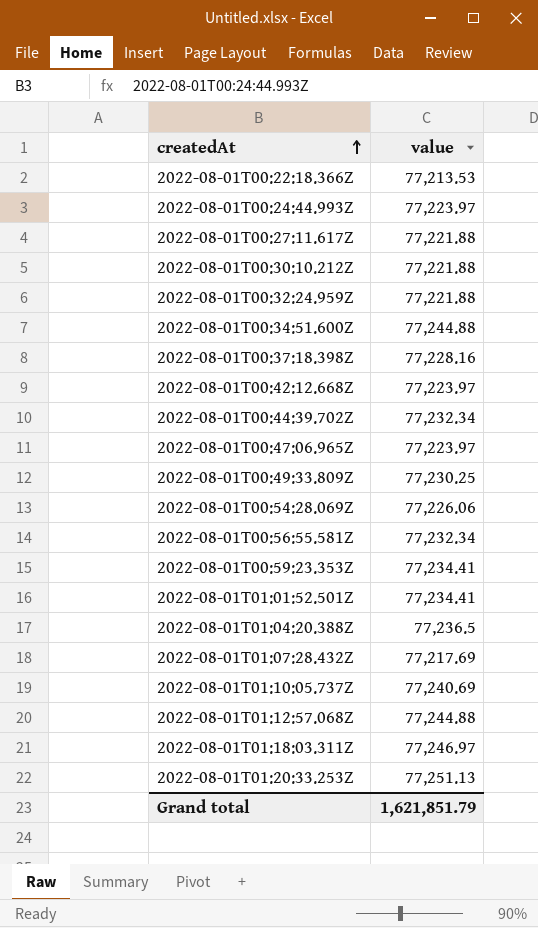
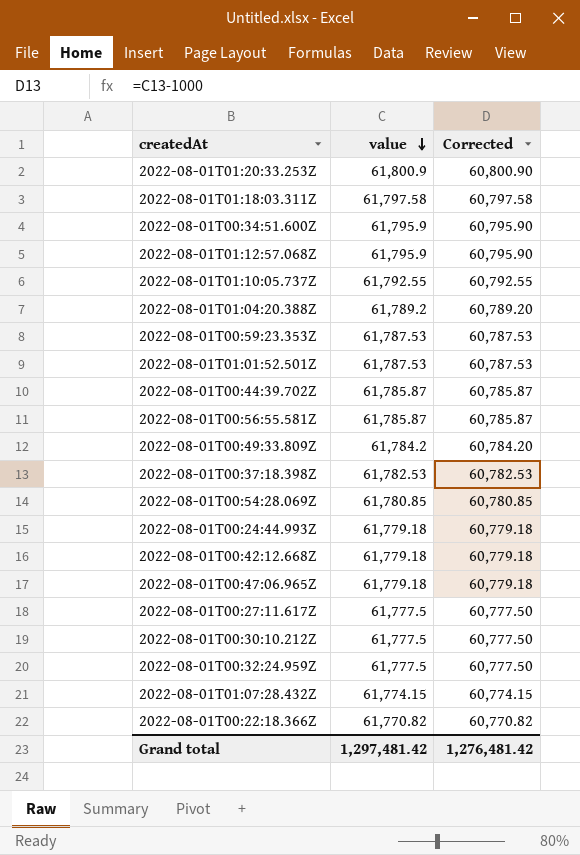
row order: createdAt ascending -> value descending
column Corrected | formula: none -> [value] - 1000
2022-08-01T01:20:33.253Z | value: 77,251.13 -> 61,800.9
2022-08-01T01:18:03.311Z | value: 77,246.97 -> 61,797.58
2022-08-01T00:34:51.600Z | value: 77,244.88 -> 61,795.9
2022-08-01T01:12:57.068Z | value: 77,244.88 -> 61,795.9
2022-08-01T01:10:05.737Z | value: 77,240.69 -> 61,792.55
2022-08-01T01:04:20.388Z | value: 77,236.5 -> 61,789.2
2022-08-01T00:59:23.353Z | value: 77,234.41 -> 61,787.53
2022-08-01T01:01:52.501Z | value: 77,234.41 -> 61,787.53
2022-08-01T00:44:39.702Z | value: 77,232.34 -> 61,785.87
2022-08-01T00:56:55.581Z | value: 77,232.34 -> 61,785.87
2022-08-01T00:49:33.809Z | value: 77,230.25 -> 61,784.2
2022-08-01T00:37:18.398Z | value: 77,228.16 -> 61,782.53
2022-08-01T00:54:28.069Z | value: 77,226.06 -> 61,780.85
2022-08-01T00:24:44.993Z | value: 77,223.97 -> 61,779.18
2022-08-01T00:42:12.668Z | value: 77,223.97 -> 61,779.18
2022-08-01T00:47:06.965Z | value: 77,223.97 -> 61,779.18
2022-08-01T00:27:11.617Z | value: 77,221.88 -> 61,777.5
2022-08-01T00:30:10.212Z | value: 77,221.88 -> 61,777.5
2022-08-01T00:32:24.959Z | value: 77,221.88 -> 61,777.5
2022-08-01T01:07:28.432Z | value: 77,217.69 -> 61,774.15
2022-08-01T00:22:18.366Z | value: 77,213.53 -> 61,770.82
Grand total | value: 1,621,851.79 -> 1,297,481.42

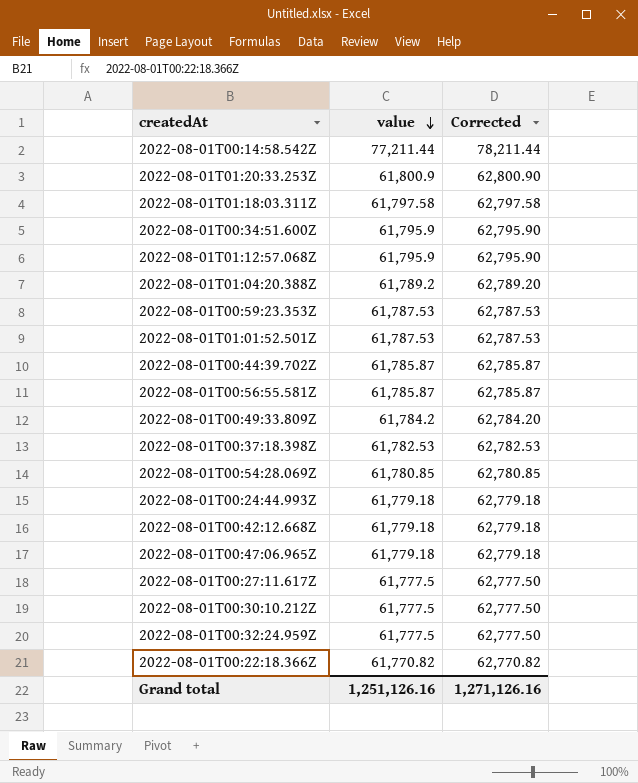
column Corrected | formula: [value] - 1000 -> [value] + 1000
row 2022-08-01T01:10:05.737Z: 61,792.55 | 60,792.55 -> none
row 2022-08-01T01:07:28.432Z: 61,774.15 | 60,774.15 -> none
row 2022-08-01T00:14:58.542Z: none -> 77,211.44 | 78,211.44
Grand total | value: 1,297,481.42 -> 1,251,126.16
Grand total | Corrected: 1,276,481.42 -> 1,271,126.16

